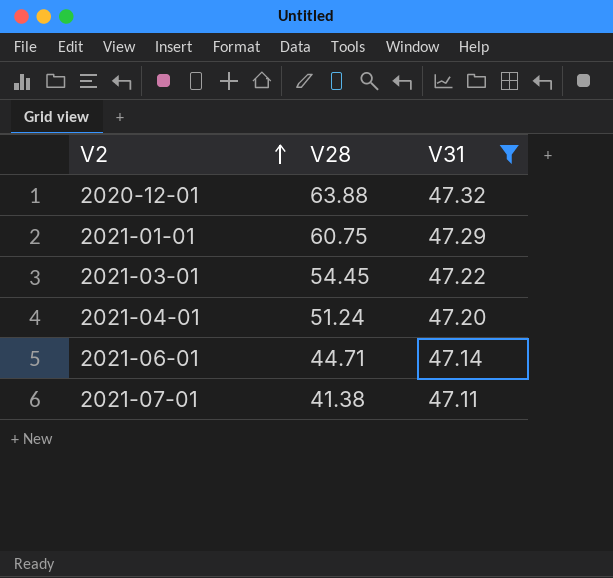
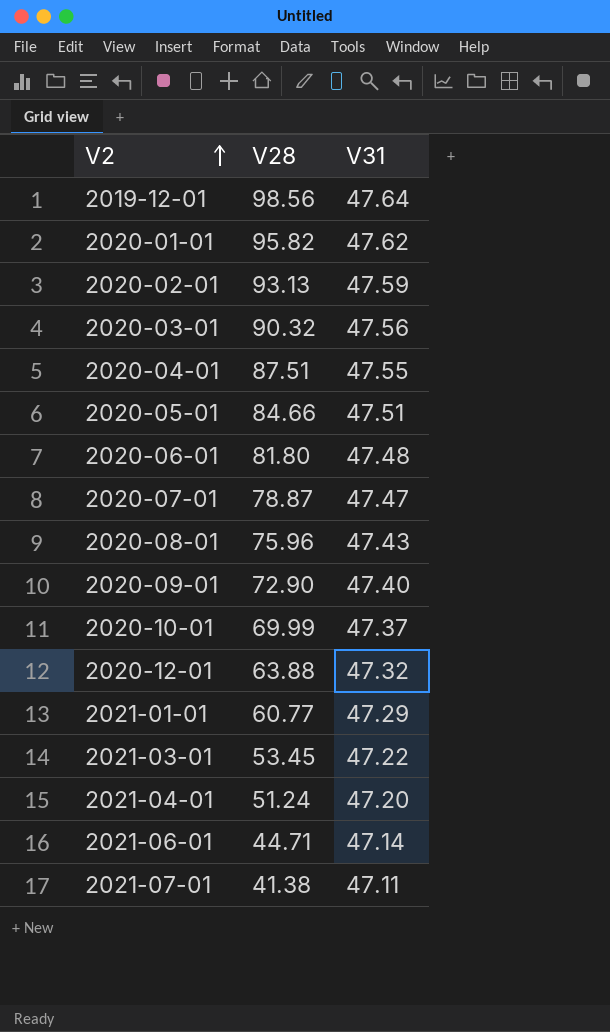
filter: V31 <= 47.32 -> none
2021-01-01 | V28: 60.75 -> 60.77
2021-03-01 | V28: 54.45 -> 53.45

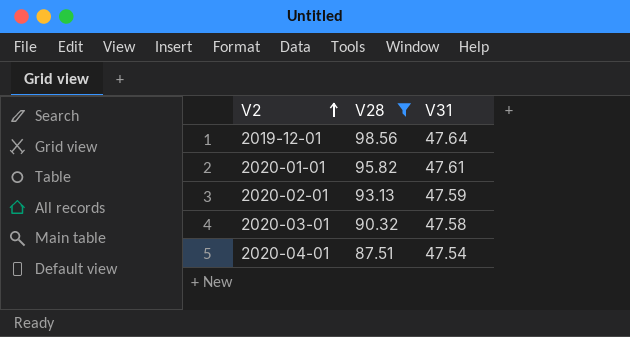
filter: none -> V28 >= 87.51
2020-01-01 | V31: 47.62 -> 47.61
2020-03-01 | V31: 47.56 -> 47.58
2020-04-01 | V31: 47.55 -> 47.54

